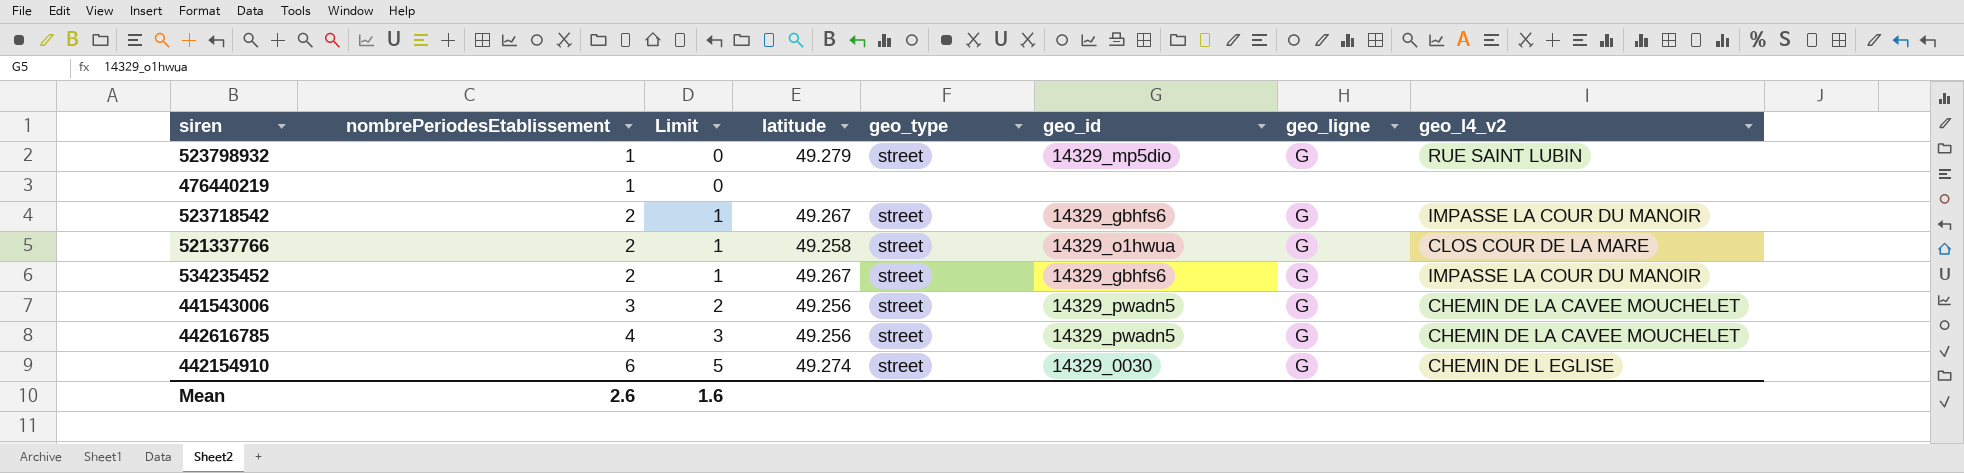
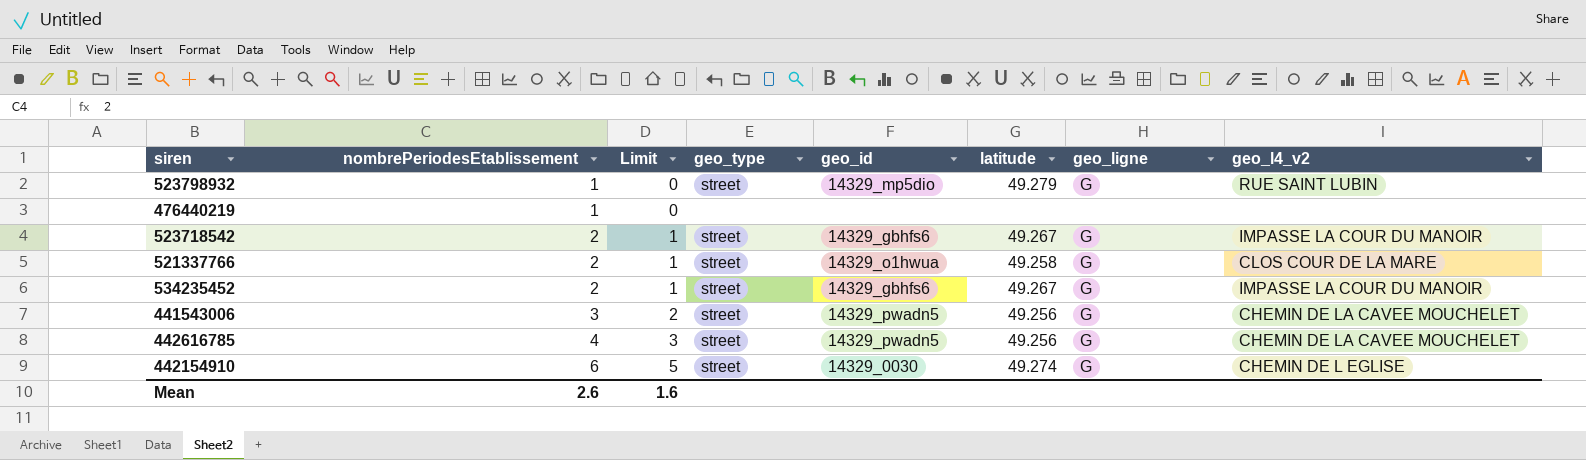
column latitude | position: 4 -> 6

